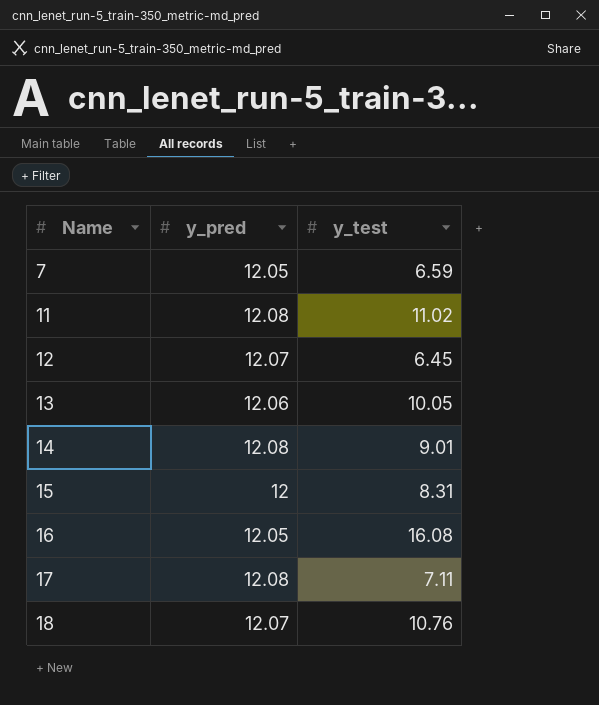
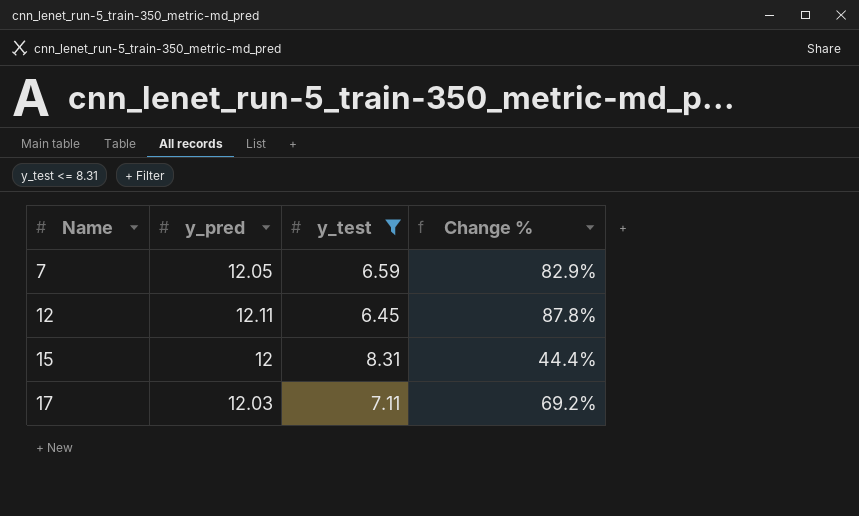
filter: none -> y_test <= 8.31
column Change % | formula: none -> ([y_pred] - [y_test]) / [y_test]
12 | y_pred: 12.07 -> 12.11
17 | y_pred: 12.08 -> 12.03

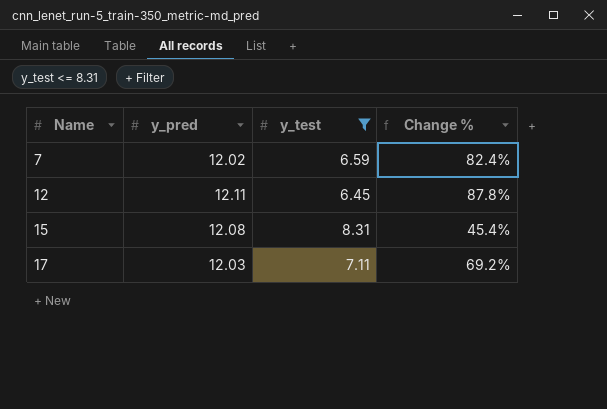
7 | y_pred: 12.05 -> 12.02
7 | Change %: 82.9% -> 82.4%
15 | y_pred: 12 -> 12.08
15 | Change %: 44.4% -> 45.4%

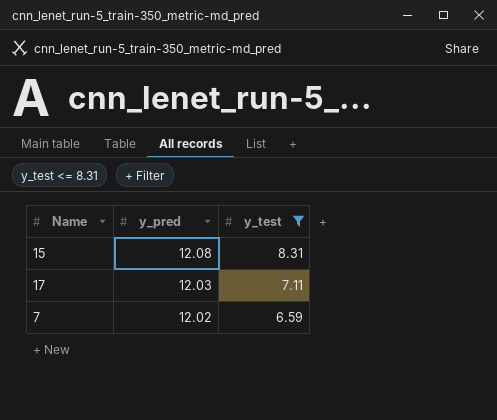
row order: Name ascending -> y_pred descending
column Change % | formula: ([y_pred] - [y_test]) / [y_test] -> none
row 12: 12.11 | 6.45 | 87.8% -> none

